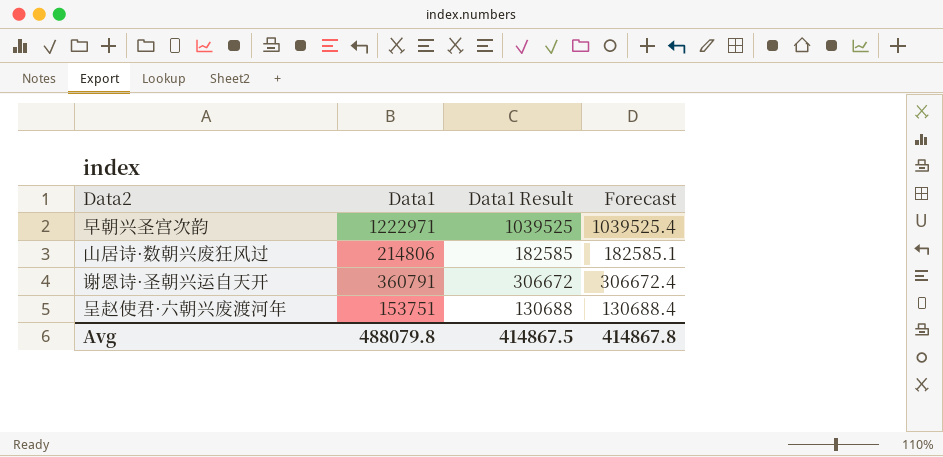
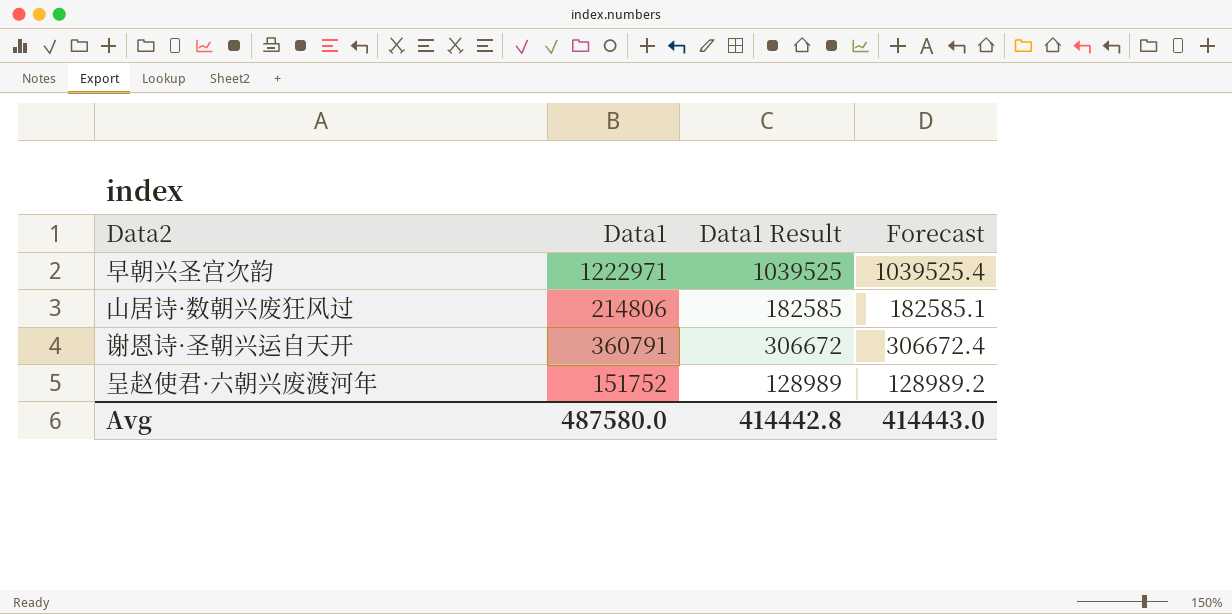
呈赵使君·六朝兴废渡河年 | Data1: 153751 -> 151752
呈赵使君·六朝兴废渡河年 | Data1 Result: 130688 -> 128989
呈赵使君·六朝兴废渡河年 | Forecast: 130688.4 -> 128989.2
Avg | Data1: 488079.8 -> 487580.0
Avg | Data1 Result: 414867.5 -> 414442.8
Avg | Forecast: 414867.8 -> 414443.0

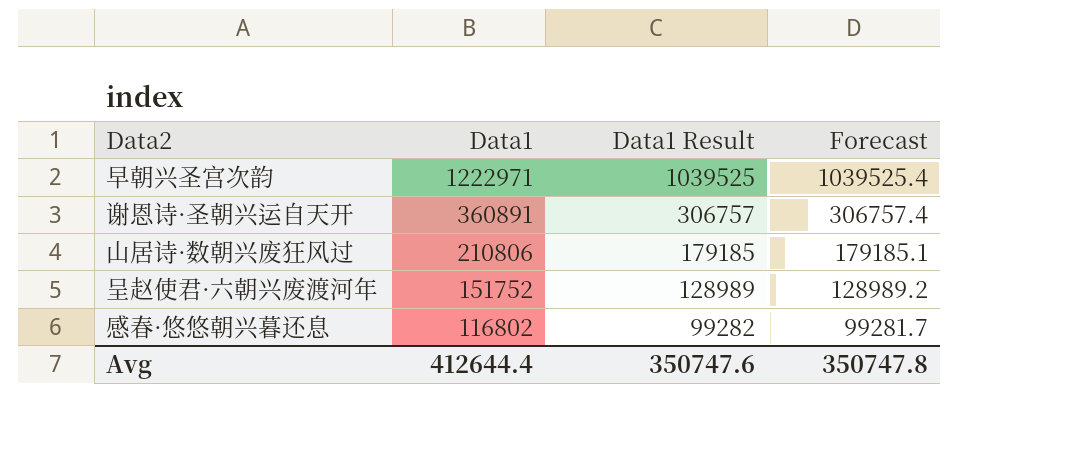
row order: none -> Data1 descending
谢恩诗·圣朝兴运自天开 | Data1: 360791 -> 360891
谢恩诗·圣朝兴运自天开 | Data1 Result: 306672 -> 306757
谢恩诗·圣朝兴运自天开 | Forecast: 306672.4 -> 306757.4
山居诗·数朝兴废狂风过 | Data1: 214806 -> 210806
山居诗·数朝兴废狂风过 | Data1 Result: 182585 -> 179185
山居诗·数朝兴废狂风过 | Forecast: 182585.1 -> 179185.1
row 感春·悠悠朝兴暮还息: none -> 116802 | 99282 | 99281.7
Avg | Data1: 487580.0 -> 412644.4
Avg | Data1 Result: 414442.8 -> 350747.6
Avg | Forecast: 414443.0 -> 350747.8

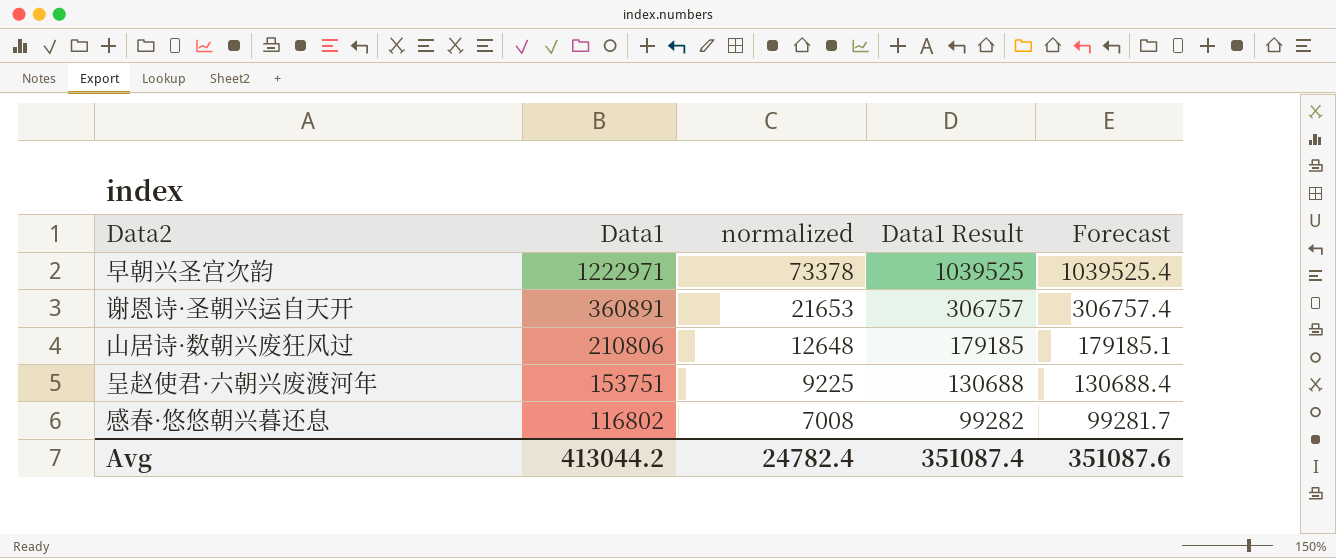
column normalized | formula: none -> [Data1] * 0.06
呈赵使君·六朝兴废渡河年 | Data1: 151752 -> 153751
呈赵使君·六朝兴废渡河年 | Data1 Result: 128989 -> 130688
呈赵使君·六朝兴废渡河年 | Forecast: 128989.2 -> 130688.4
Avg | Data1: 412644.4 -> 413044.2
Avg | Data1 Result: 350747.6 -> 351087.4
Avg | Forecast: 350747.8 -> 351087.6

